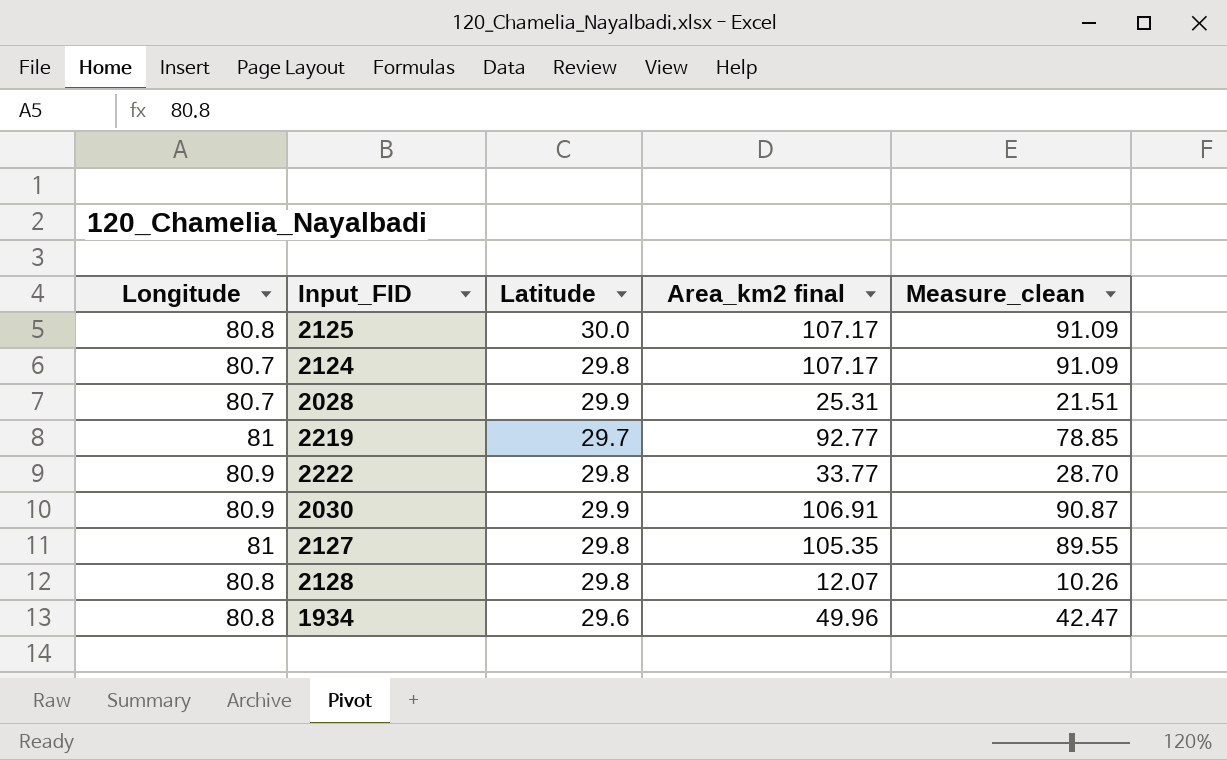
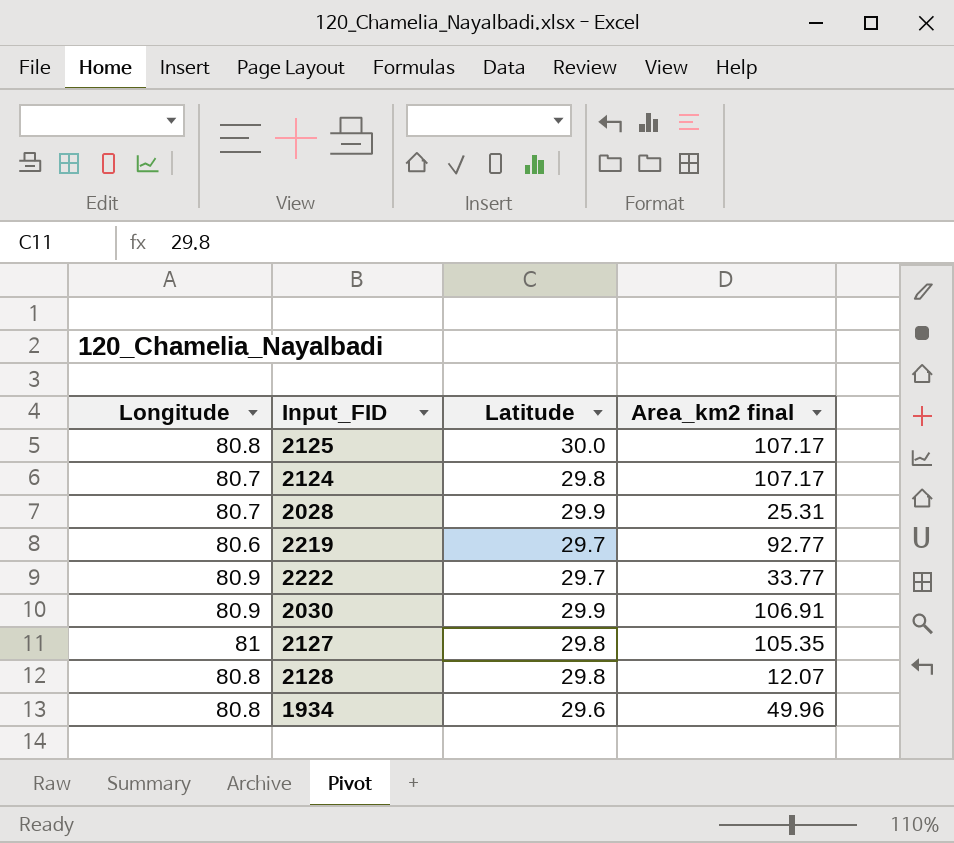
column Measure_clean | formula: [Area_km2 final] * 0.85 -> none
2219 | Longitude: 81 -> 80.6
2222 | Latitude: 29.8 -> 29.7

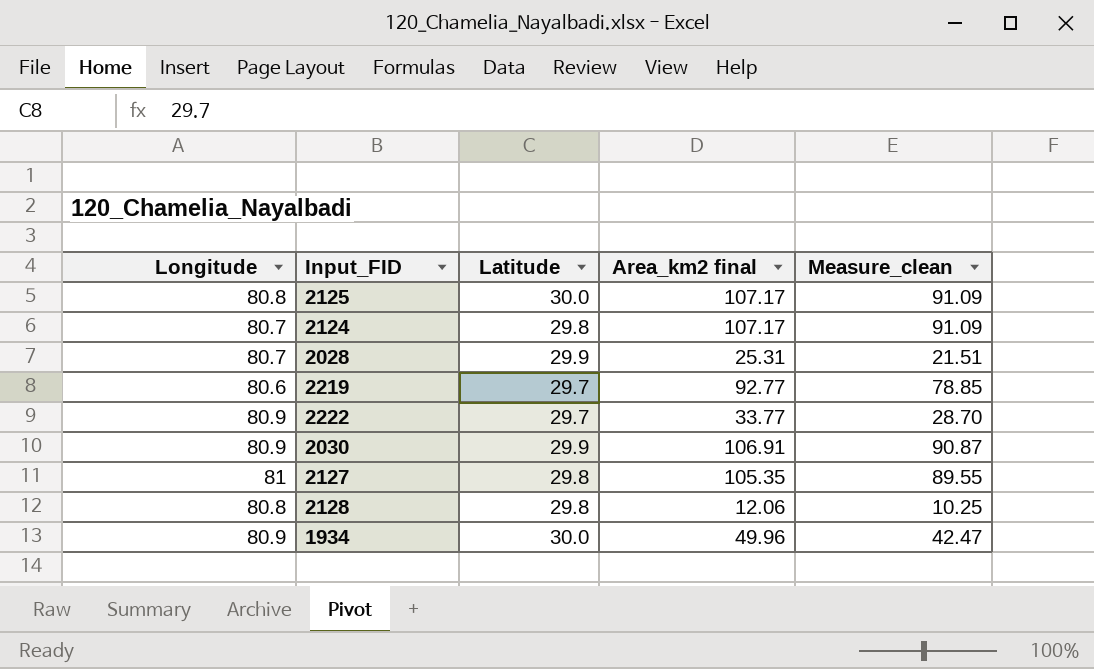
column Measure_clean | formula: none -> [Area_km2 final] * 0.85
2128 | Area_km2 final: 12.07 -> 12.06
1934 | Longitude: 80.8 -> 80.9
1934 | Latitude: 29.6 -> 30.0

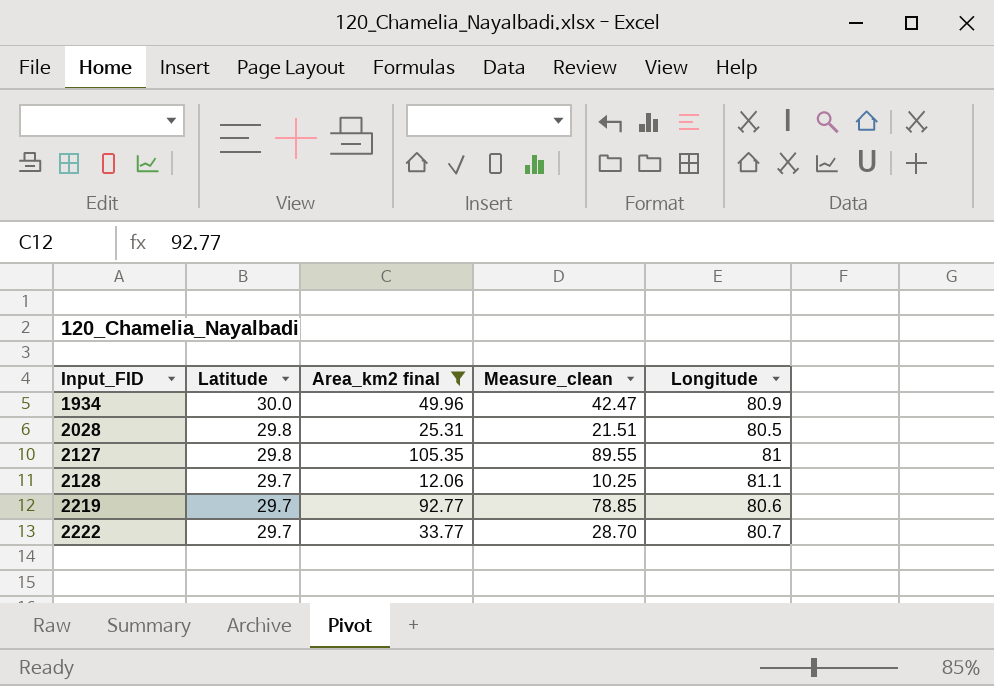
filter: none -> Area_km2 final <= 105.35
row order: none -> Input_FID ascending
column Longitude | position: 1 -> 5
2028 | Latitude: 29.9 -> 29.8
2028 | Longitude: 80.7 -> 80.5
2128 | Latitude: 29.8 -> 29.7
2128 | Longitude: 80.8 -> 81.1
2222 | Longitude: 80.9 -> 80.7

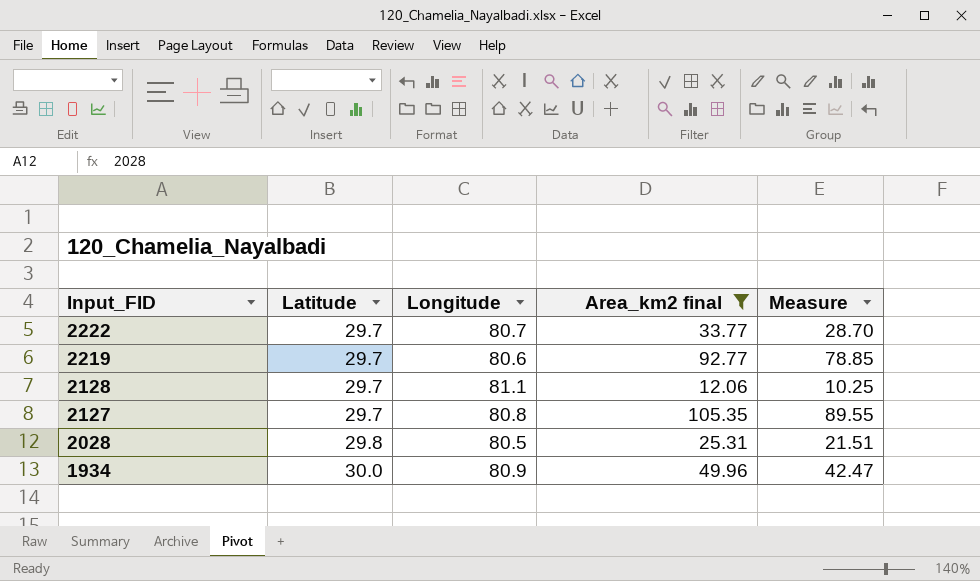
row order: Input_FID ascending -> Input_FID descending
column Longitude | position: 5 -> 3
column name: Measure_clean -> Measure
2127 | Latitude: 29.8 -> 29.7
2127 | Longitude: 81 -> 80.8

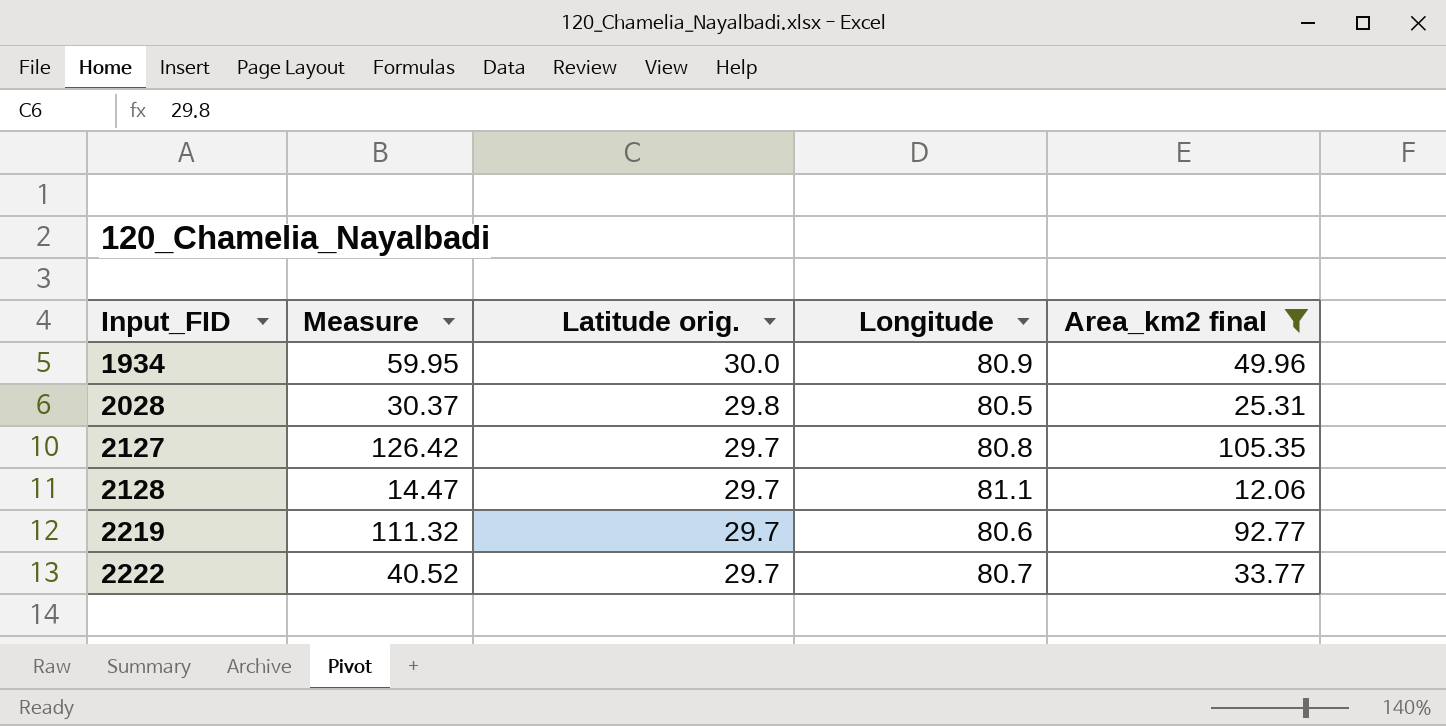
row order: Input_FID descending -> Input_FID ascending
column Measure | formula: [Area_km2 final] * 0.85 -> [Area_km2 final] * 1.2
column Measure | position: 5 -> 2
column name: Latitude -> Latitude orig.

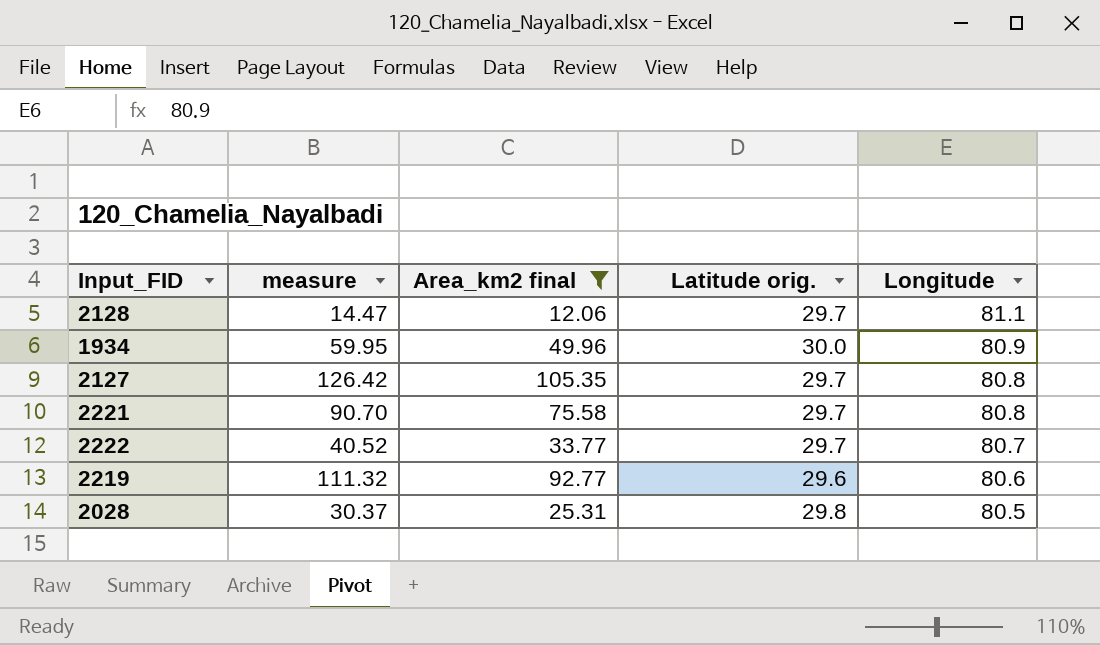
row order: Input_FID ascending -> Longitude descending
column name: Measure -> measure
column Area_km2 final | position: 5 -> 3
row 2221: none -> 90.70 | 75.58 | 29.7 | 80.8
2219 | Latitude orig.: 29.7 -> 29.6

